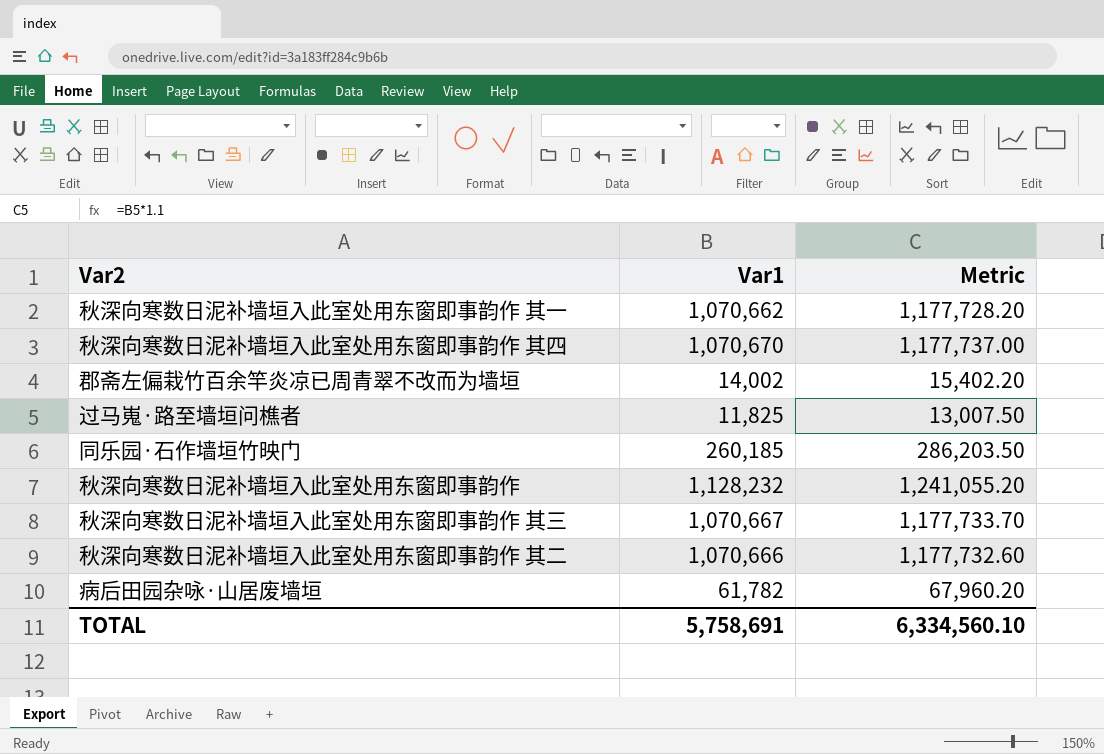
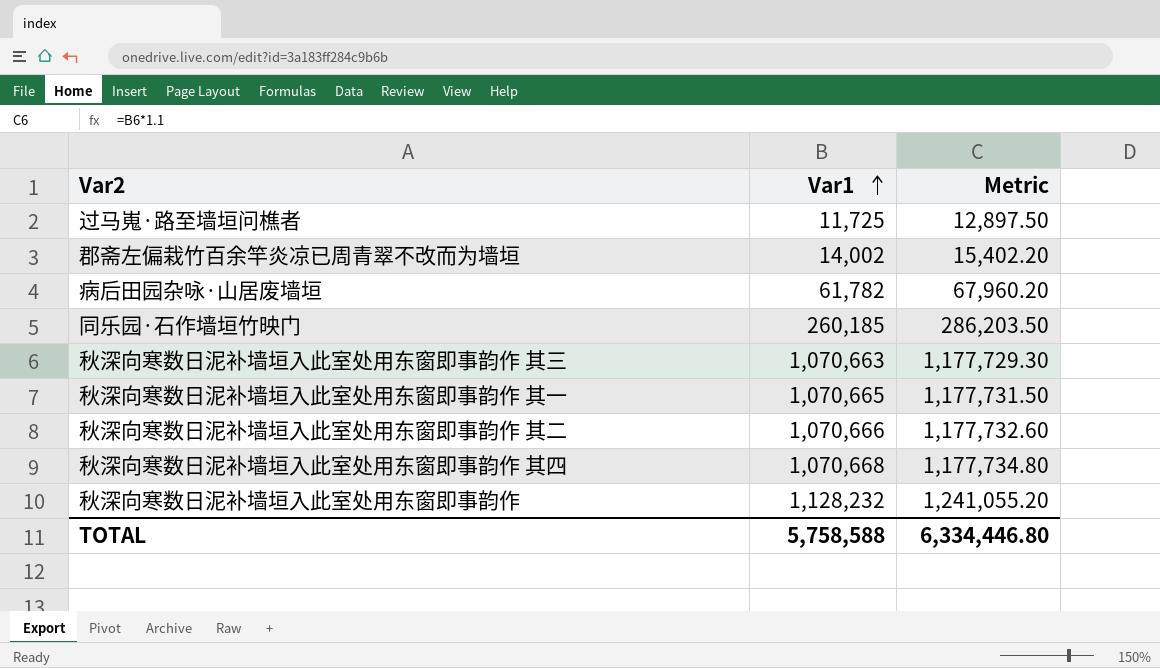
row order: none -> Var1 ascending
过马嵬·路至墙垣问樵者 | Var1: 11,825 -> 11,725
过马嵬·路至墙垣问樵者 | Metric: 13,007.50 -> 12,897.50
秋深向寒数日泥补墙垣入此室处用东窗即事韵作 其三 | Var1: 1,070,667 -> 1,070,663
秋深向寒数日泥补墙垣入此室处用东窗即事韵作 其三 | Metric: 1,177,733.70 -> 1,177,729.30
秋深向寒数日泥补墙垣入此室处用东窗即事韵作 其一 | Var1: 1,070,662 -> 1,070,665
秋深向寒数日泥补墙垣入此室处用东窗即事韵作 其一 | Metric: 1,177,728.20 -> 1,177,731.50
秋深向寒数日泥补墙垣入此室处用东窗即事韵作 其四 | Var1: 1,070,670 -> 1,070,668
秋深向寒数日泥补墙垣入此室处用东窗即事韵作 其四 | Metric: 1,177,737.00 -> 1,177,734.80
TOTAL | Var1: 5,758,691 -> 5,758,588
TOTAL | Metric: 6,334,560.10 -> 6,334,446.80

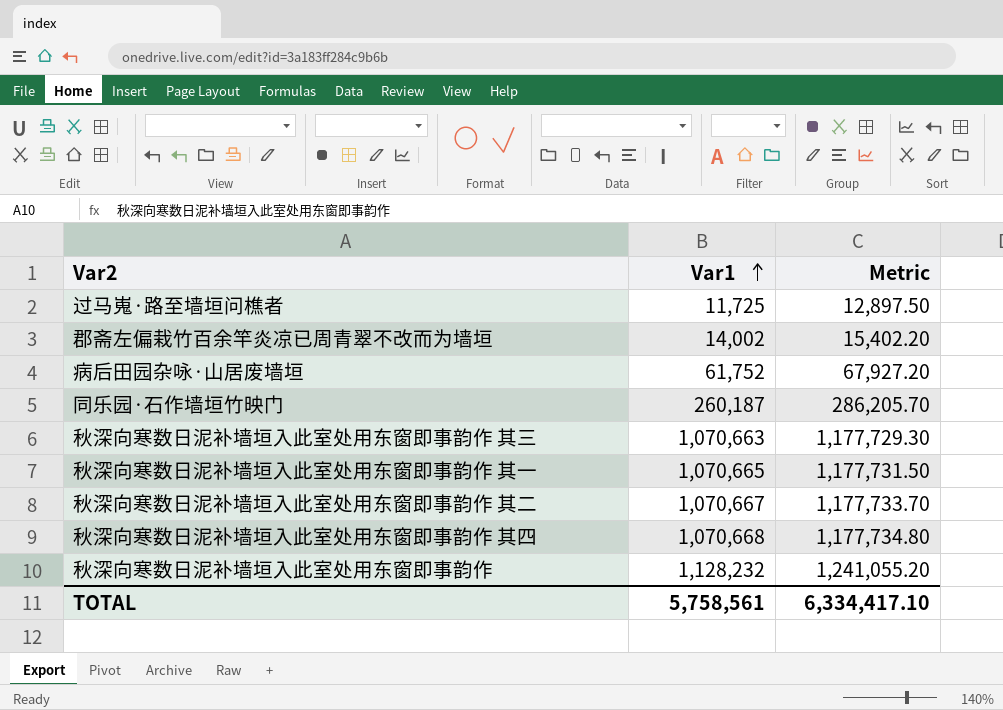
病后田园杂咏·山居废墙垣 | Var1: 61,782 -> 61,752
病后田园杂咏·山居废墙垣 | Metric: 67,960.20 -> 67,927.20
同乐园·石作墙垣竹映门 | Var1: 260,185 -> 260,187
同乐园·石作墙垣竹映门 | Metric: 286,203.50 -> 286,205.70
秋深向寒数日泥补墙垣入此室处用东窗即事韵作 其二 | Var1: 1,070,666 -> 1,070,667
秋深向寒数日泥补墙垣入此室处用东窗即事韵作 其二 | Metric: 1,177,732.60 -> 1,177,733.70
TOTAL | Var1: 5,758,588 -> 5,758,561
TOTAL | Metric: 6,334,446.80 -> 6,334,417.10

